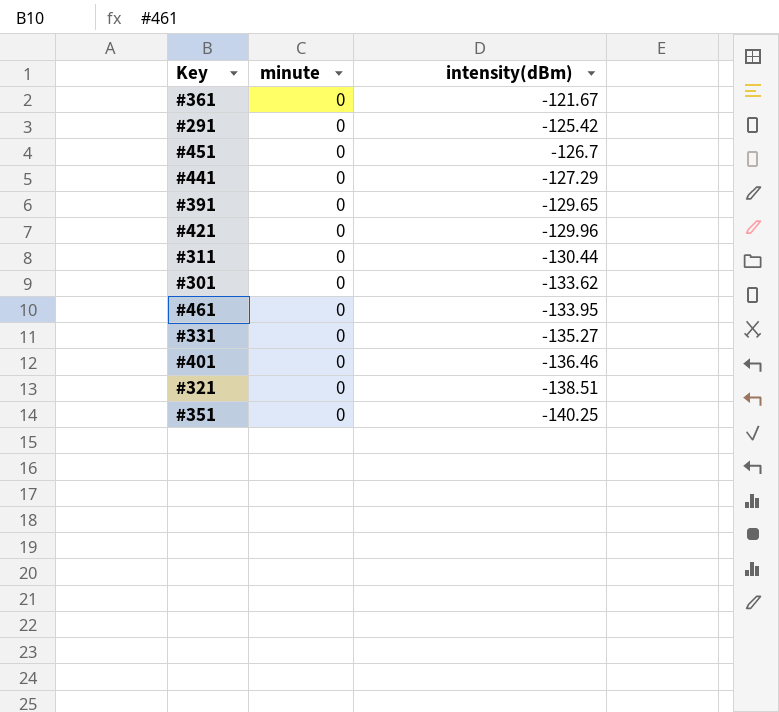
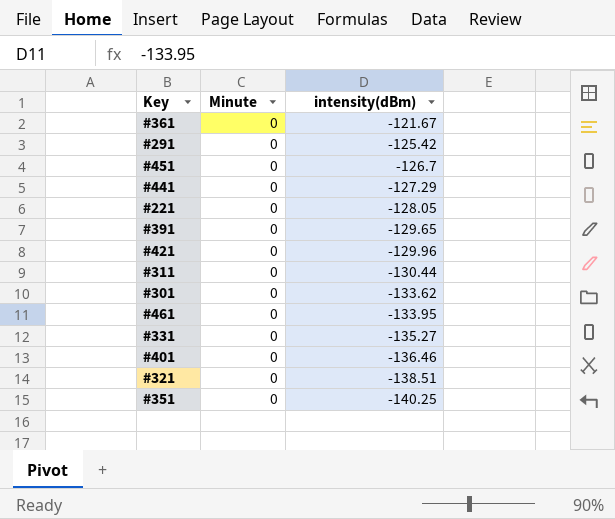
column name: minute -> Minute
row #221: none -> 0 | -128.05

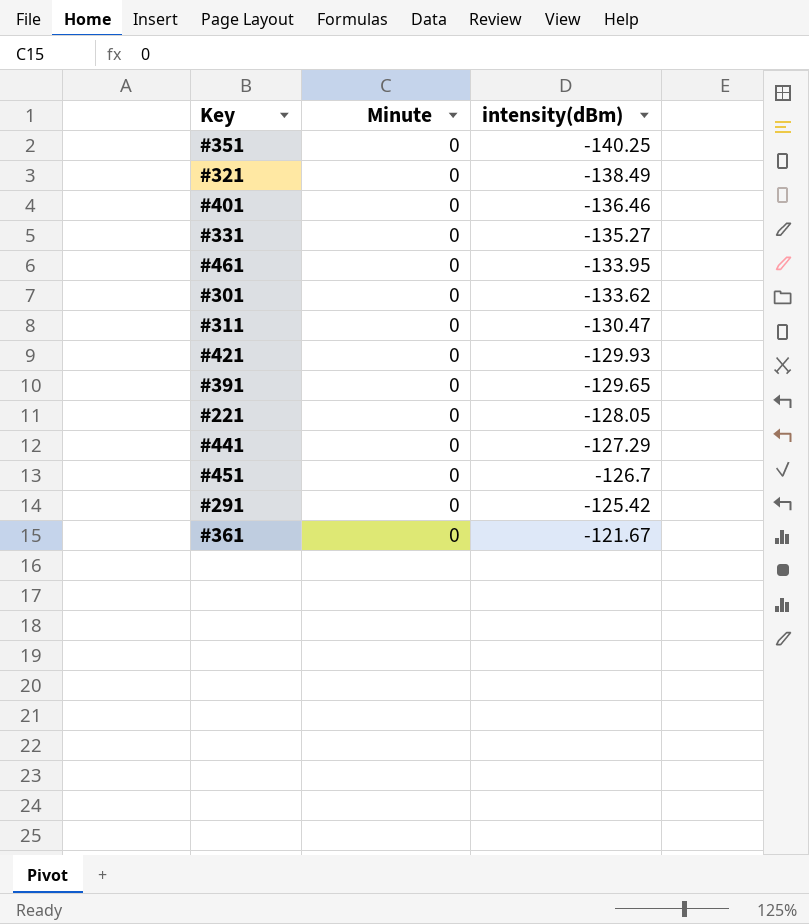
row order: intensity(dBm) descending -> intensity(dBm) ascending
#321 | intensity(dBm): -138.51 -> -138.49
#311 | intensity(dBm): -130.44 -> -130.47
#421 | intensity(dBm): -129.96 -> -129.93

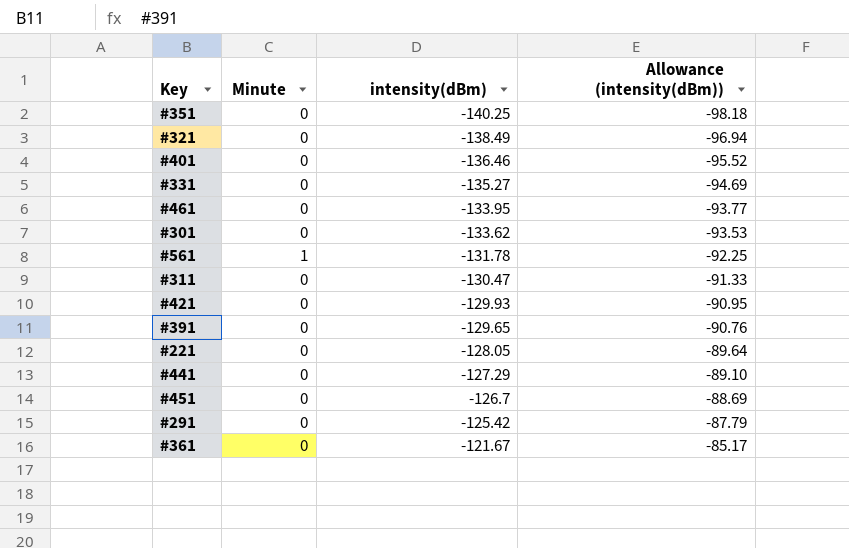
column Allowance (intensity(dBm)) | formula: none -> [intensity(dBm)] * 0.7
row #561: none -> 1 | -131.78 | -92.25

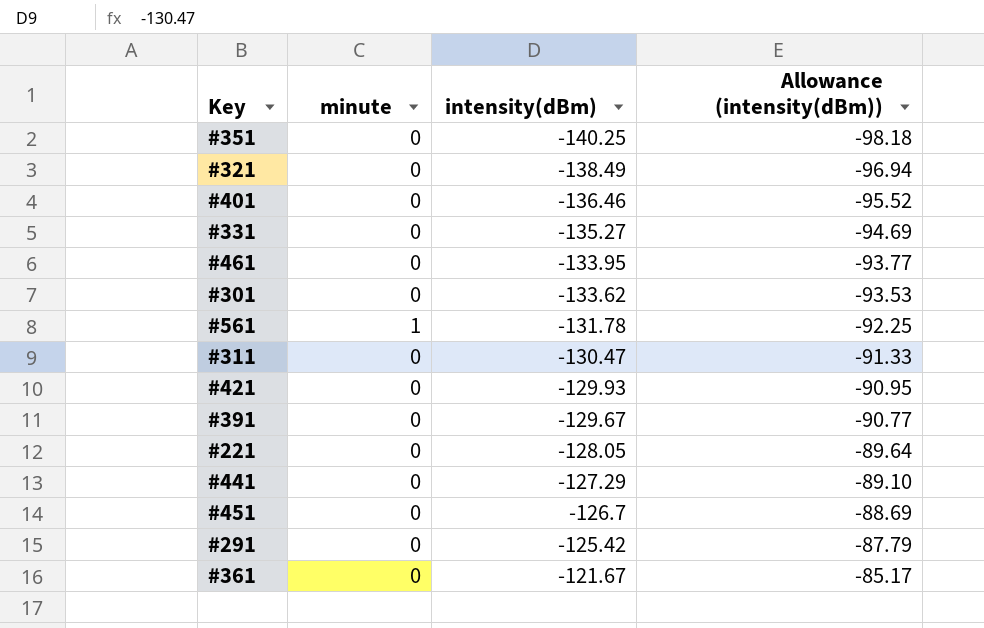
column name: Minute -> minute
#391 | intensity(dBm): -129.65 -> -129.67
#391 | Allowance (intensity(dBm)): -90.76 -> -90.77

